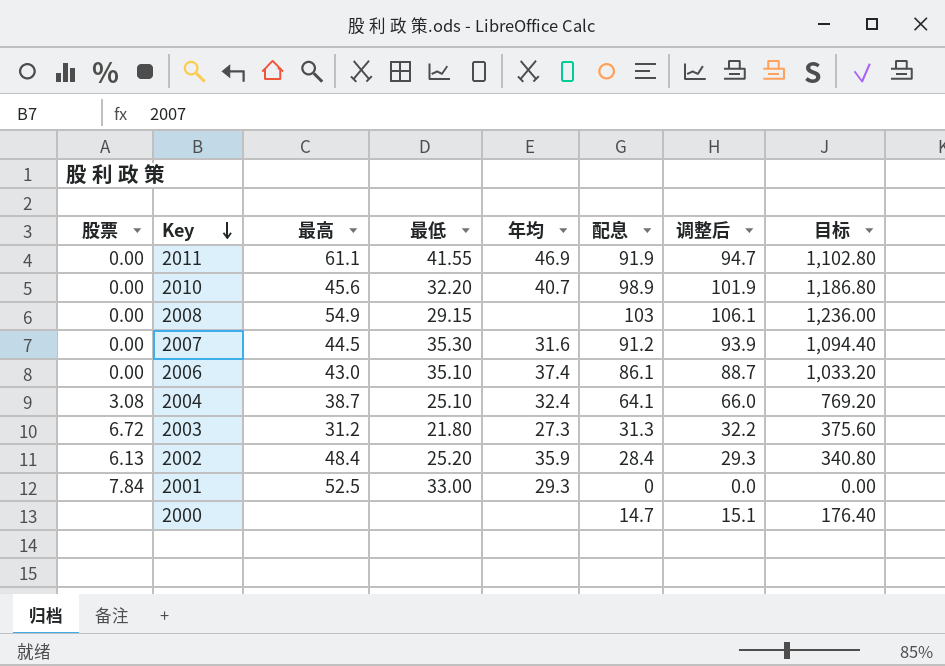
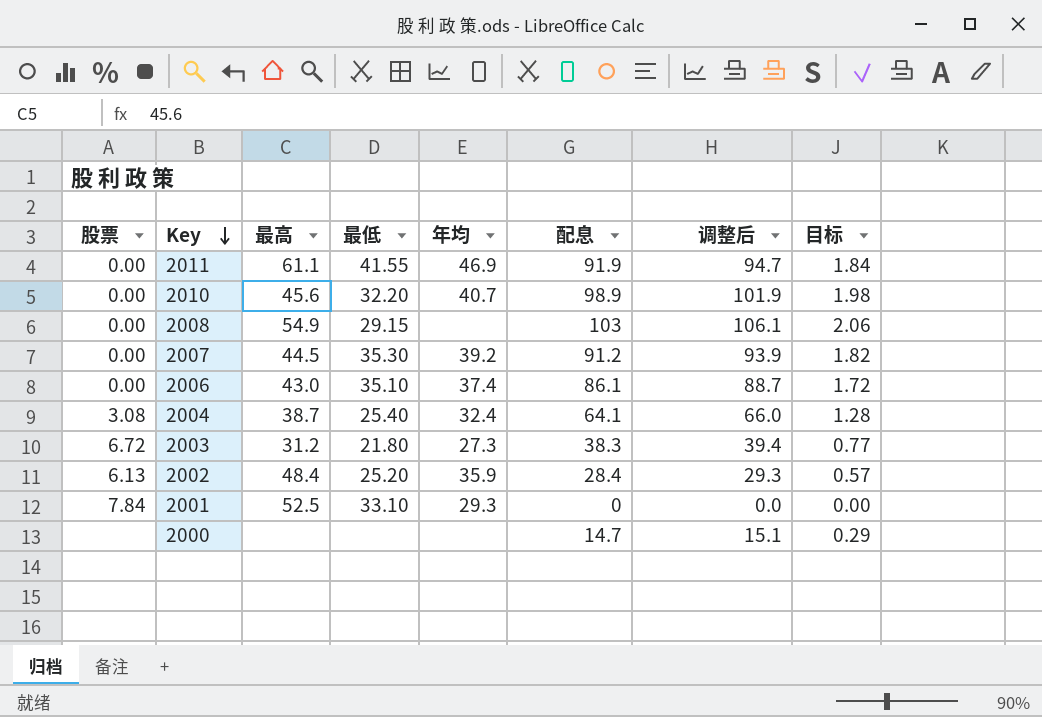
column 目标 | formula: [配息] * 12 -> [配息] * 0.02
2007 | 年均: 31.6 -> 39.2
2004 | 最低: 25.10 -> 25.40
2003 | 配息: 31.3 -> 38.3
2003 | 调整后: 32.2 -> 39.4
2001 | 最低: 33.00 -> 33.10

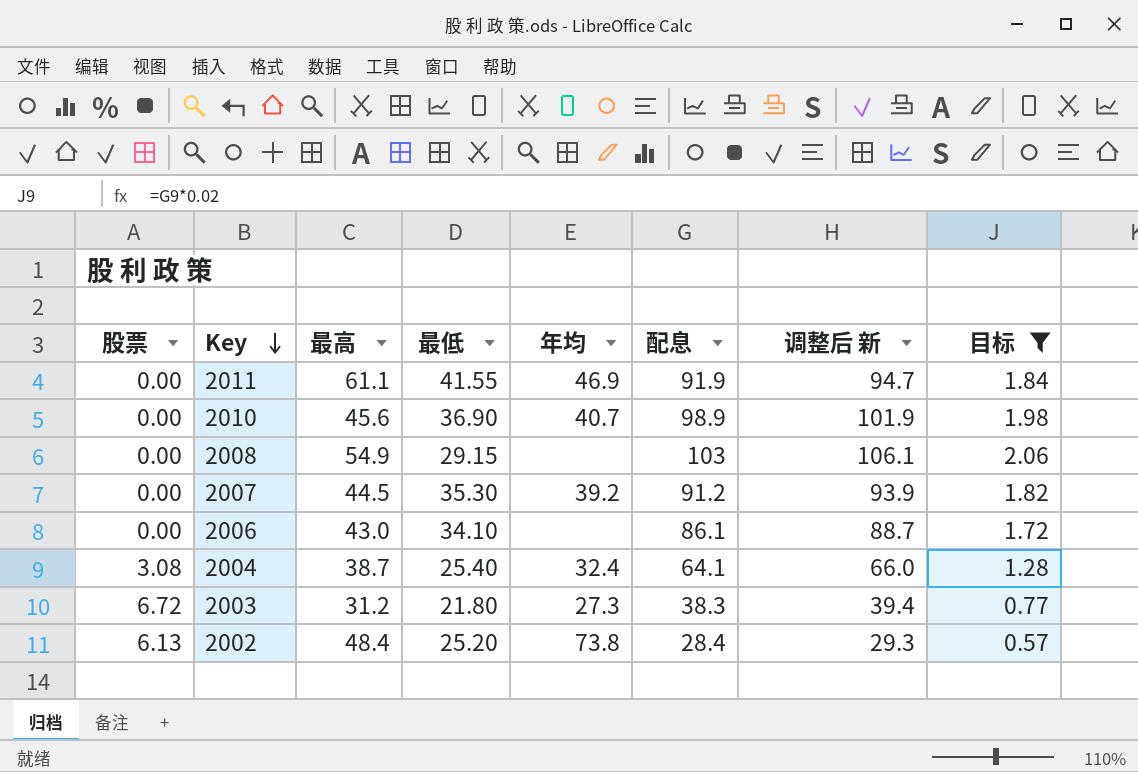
filter: none -> 目标 >= 0.57
column name: 调整后 -> 调整后 新
2010 | 最低: 32.20 -> 36.90
2006 | 最低: 35.10 -> 34.10
2006 | 年均: 37.4 -> none
2002 | 年均: 35.9 -> 73.8

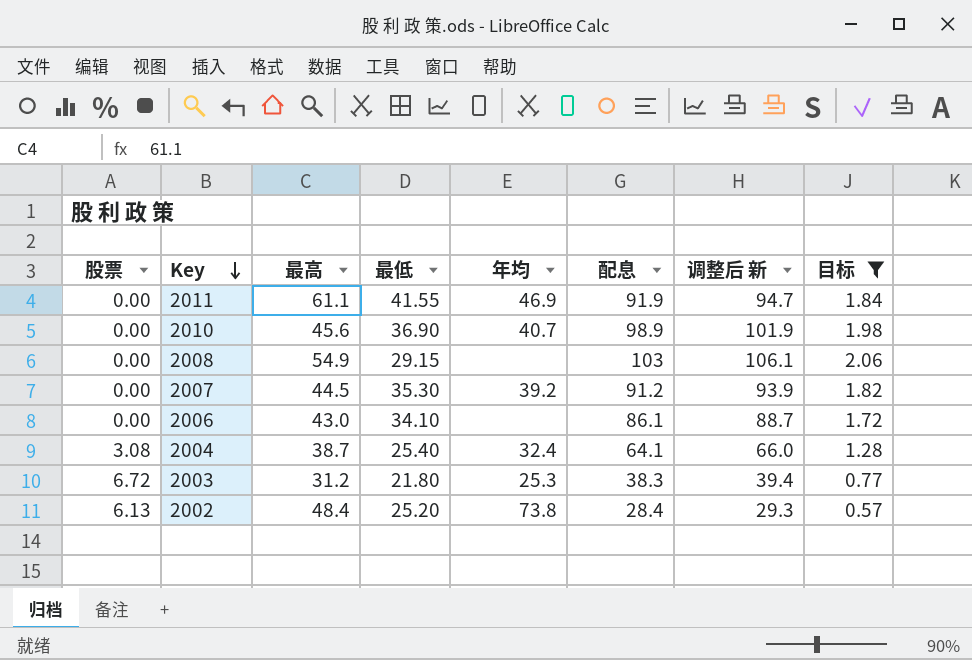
2003 | 年均: 27.3 -> 25.3

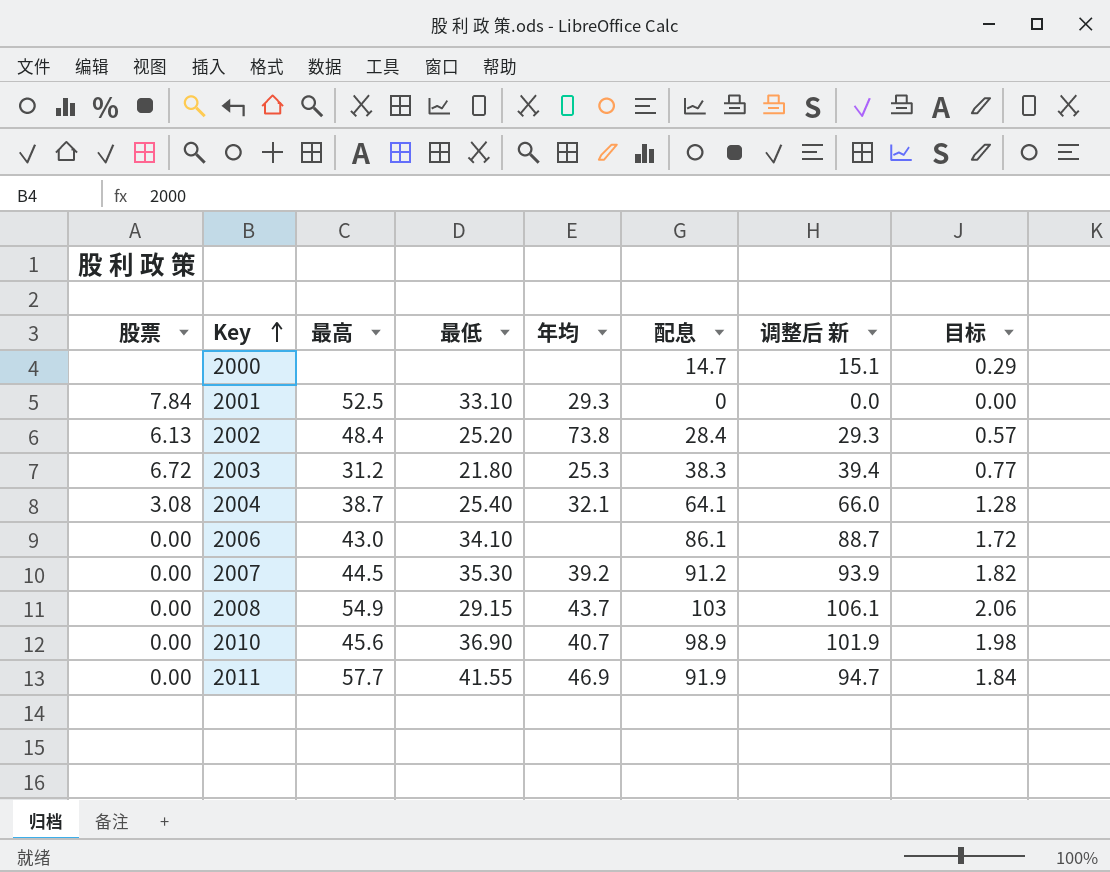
filter: 目标 >= 0.57 -> none
row order: Key descending -> Key ascending
2004 | 年均: 32.4 -> 32.1
2008 | 年均: none -> 43.7
2011 | 最高: 61.1 -> 57.7

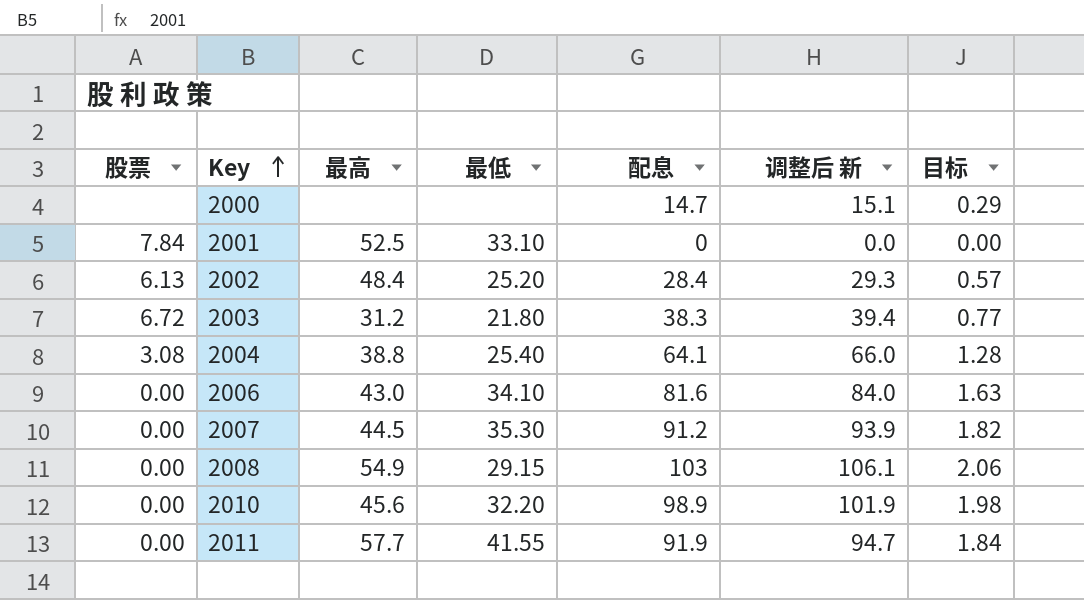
column 年均 | position: 5 -> none
2004 | 最高: 38.7 -> 38.8
2006 | 配息: 86.1 -> 81.6
2006 | 调整后 新: 88.7 -> 84.0
2006 | 目标: 1.72 -> 1.63
2010 | 最低: 36.90 -> 32.20

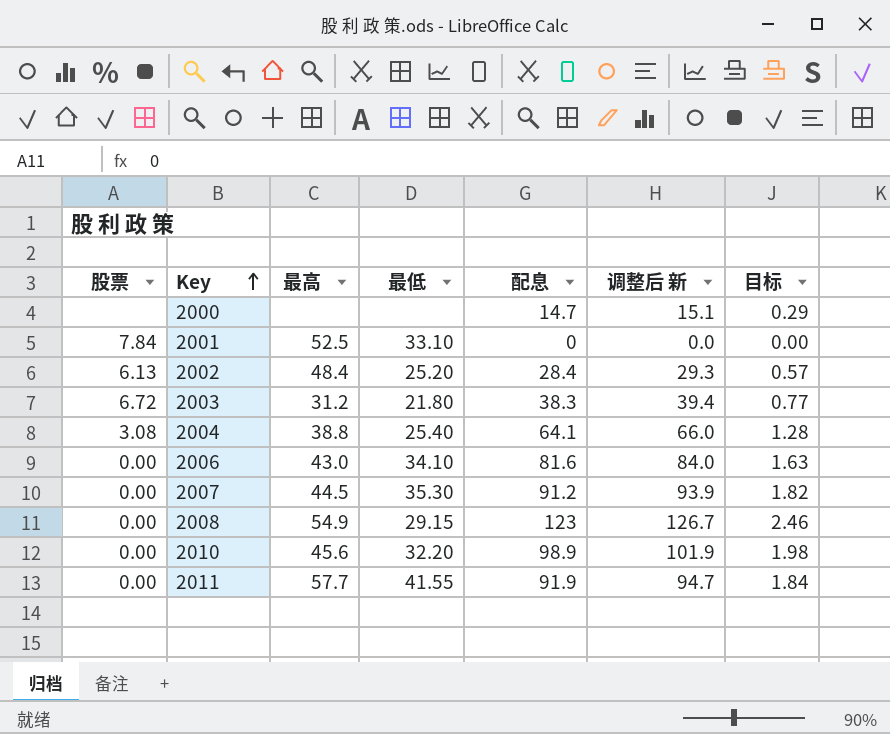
2008 | 配息: 103 -> 123
2008 | 调整后 新: 106.1 -> 126.7
2008 | 目标: 2.06 -> 2.46

